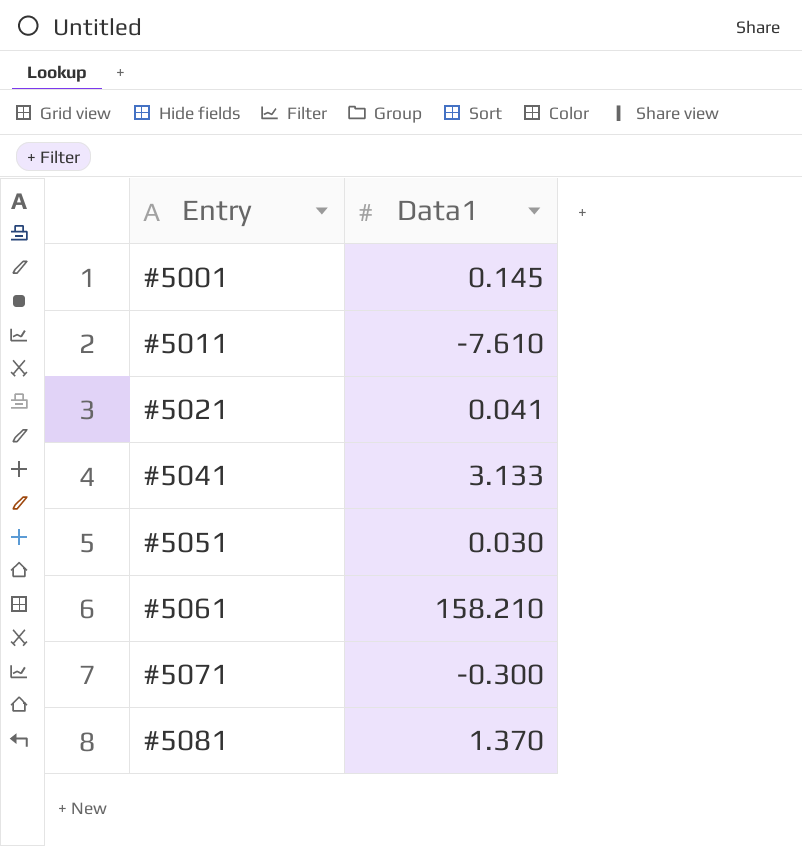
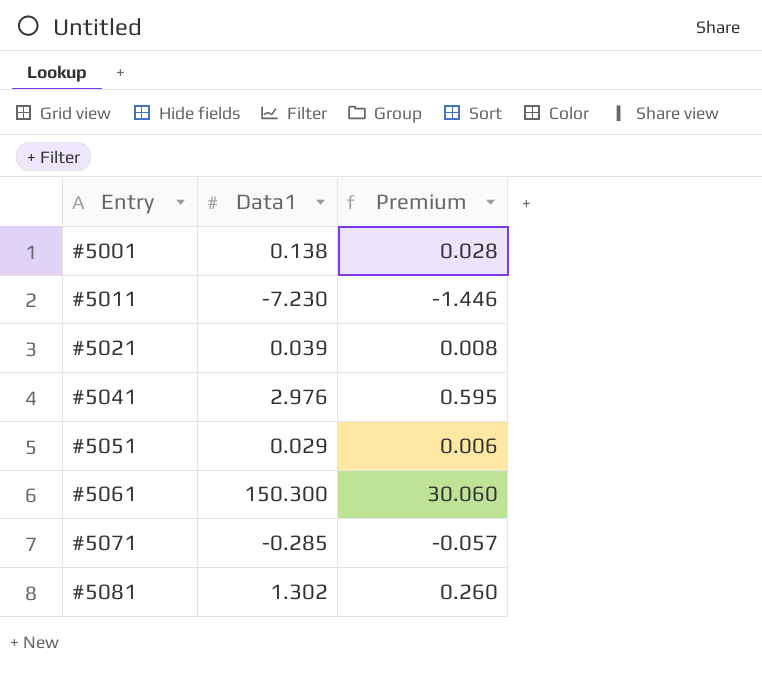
column Premium | formula: none -> [Data1] * 0.2
#5001 | Data1: 0.145 -> 0.138
#5011 | Data1: -7.610 -> -7.230
#5021 | Data1: 0.041 -> 0.039
#5041 | Data1: 3.133 -> 2.976
#5051 | Data1: 0.030 -> 0.029
#5061 | Data1: 158.210 -> 150.300
#5071 | Data1: -0.300 -> -0.285
#5081 | Data1: 1.370 -> 1.302

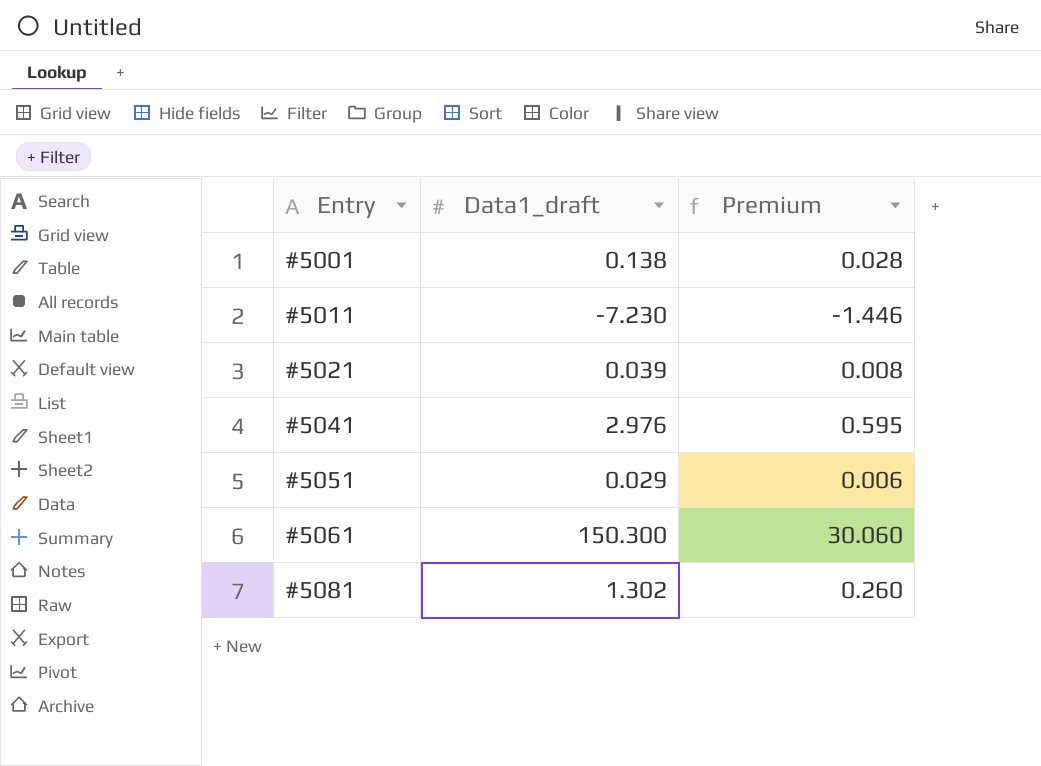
column name: Data1 -> Data1_draft
row #5071: -0.285 | -0.057 -> none

